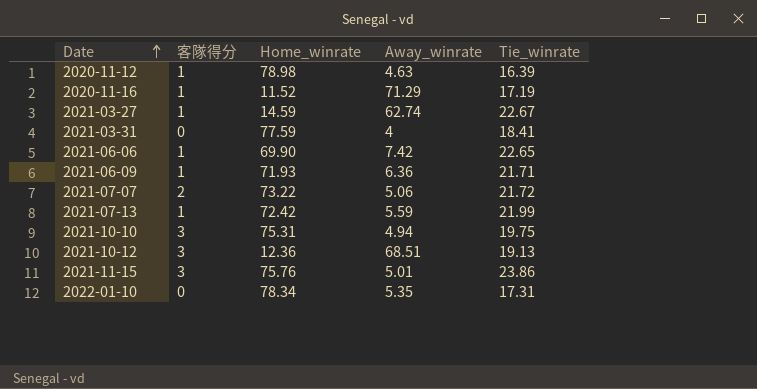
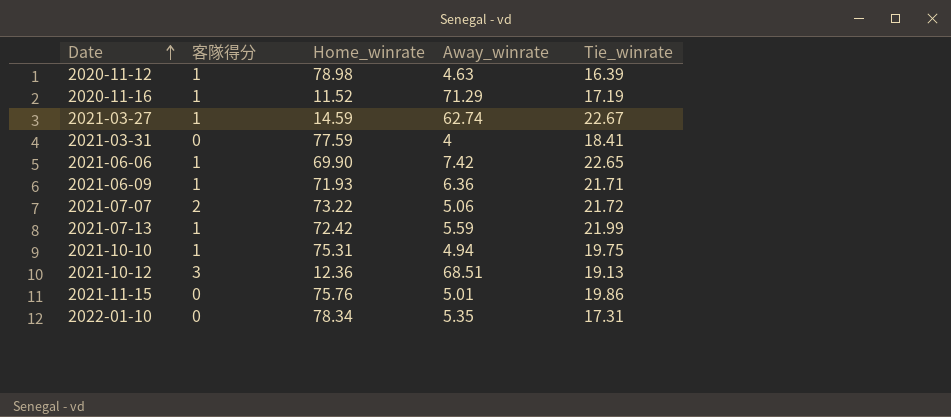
2021-10-10 | 客隊得分: 3 -> 1
2021-11-15 | 客隊得分: 3 -> 0
2021-11-15 | Tie_winrate: 23.86 -> 19.86

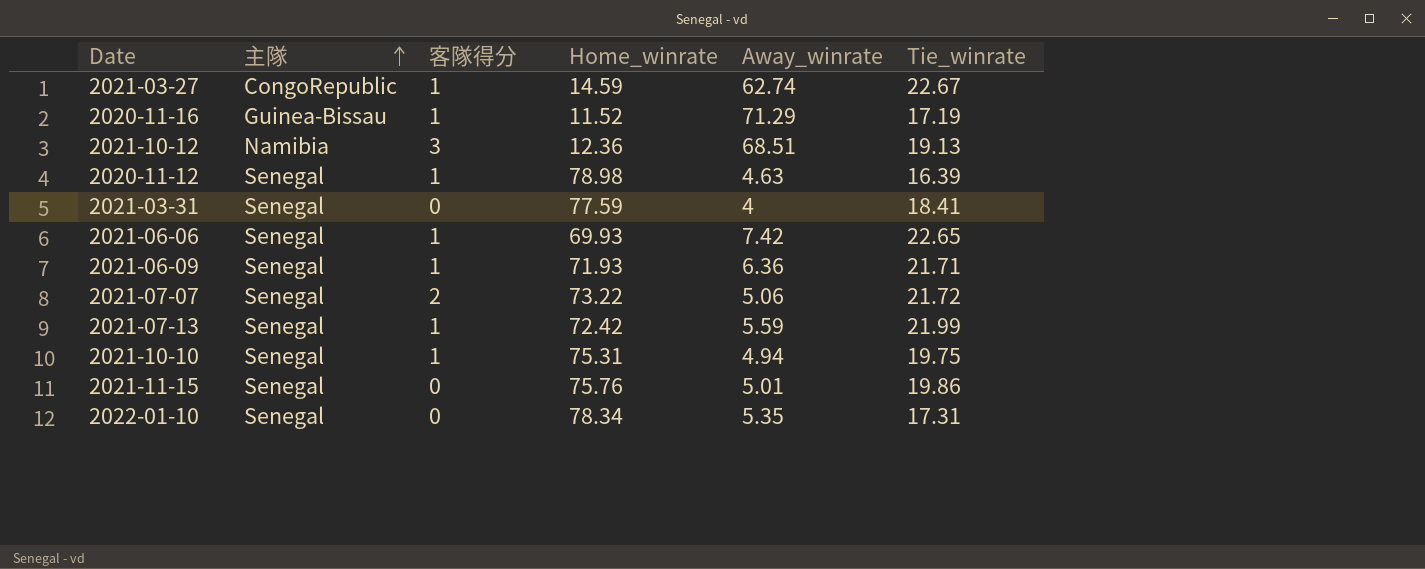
row order: Date ascending -> 主隊 ascending
column 主隊 | position: none -> 2
2021-06-06 | Home_winrate: 69.90 -> 69.93

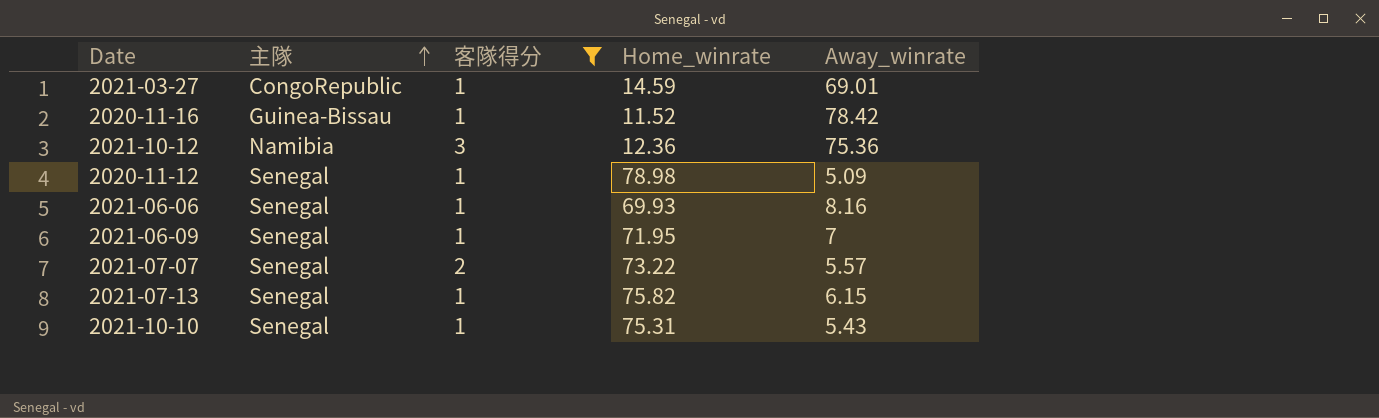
filter: none -> 客隊得分 != 0
column Tie_winrate | position: 6 -> none
2021-03-27 | Away_winrate: 62.74 -> 69.01
2020-11-16 | Away_winrate: 71.29 -> 78.42
2021-10-12 | Away_winrate: 68.51 -> 75.36
2020-11-12 | Away_winrate: 4.63 -> 5.09
2021-06-06 | Away_winrate: 7.42 -> 8.16
2021-06-09 | Home_winrate: 71.93 -> 71.95
2021-06-09 | Away_winrate: 6.36 -> 7
2021-07-07 | Away_winrate: 5.06 -> 5.57
2021-07-13 | Home_winrate: 72.42 -> 75.82
2021-07-13 | Away_winrate: 5.59 -> 6.15
2021-10-10 | Away_winrate: 4.94 -> 5.43

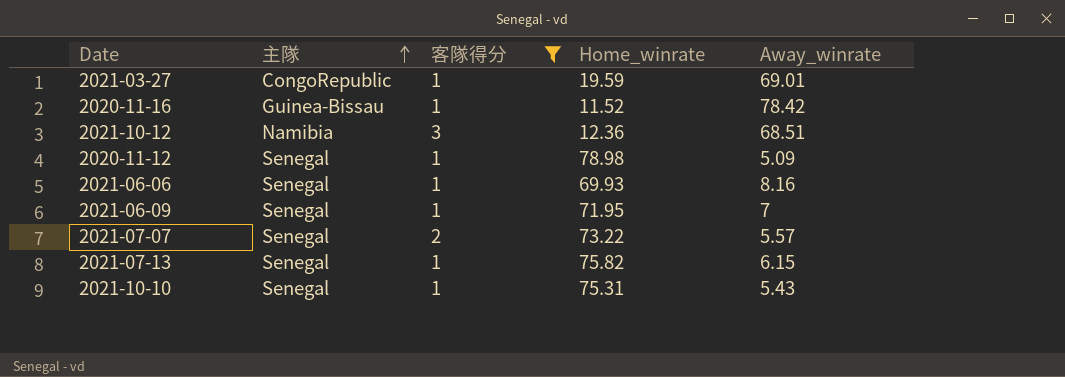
2021-03-27 | Home_winrate: 14.59 -> 19.59
2021-10-12 | Away_winrate: 75.36 -> 68.51

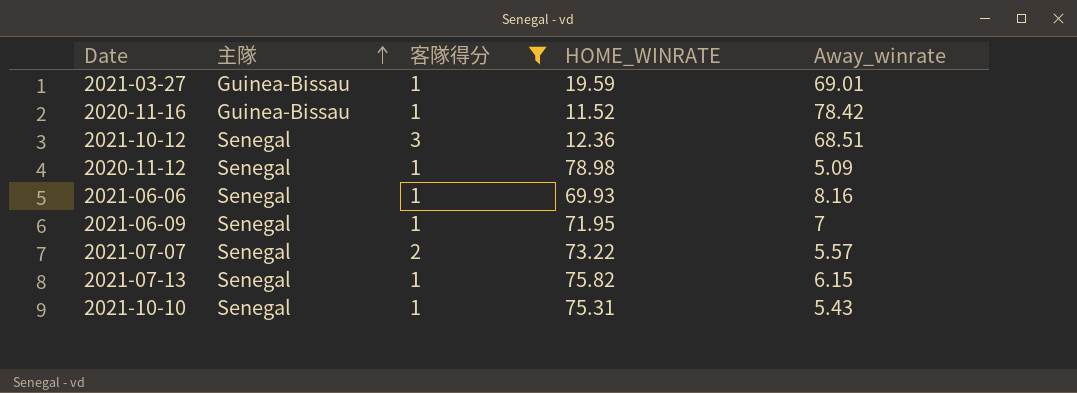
column name: Home_winrate -> HOME_WINRATE
2021-03-27 | 主隊: CongoRepublic -> Guinea-Bissau
2021-10-12 | 主隊: Namibia -> Senegal

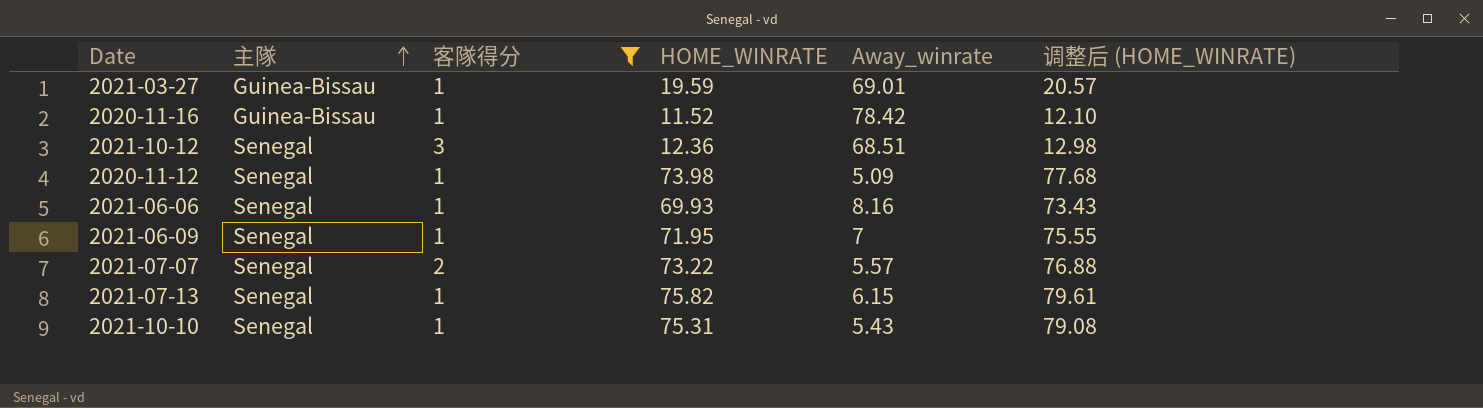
column 调整后 (HOME_WINRATE) | formula: none -> [HOME_WINRATE] * 1.05
2020-11-12 | HOME_WINRATE: 78.98 -> 73.98

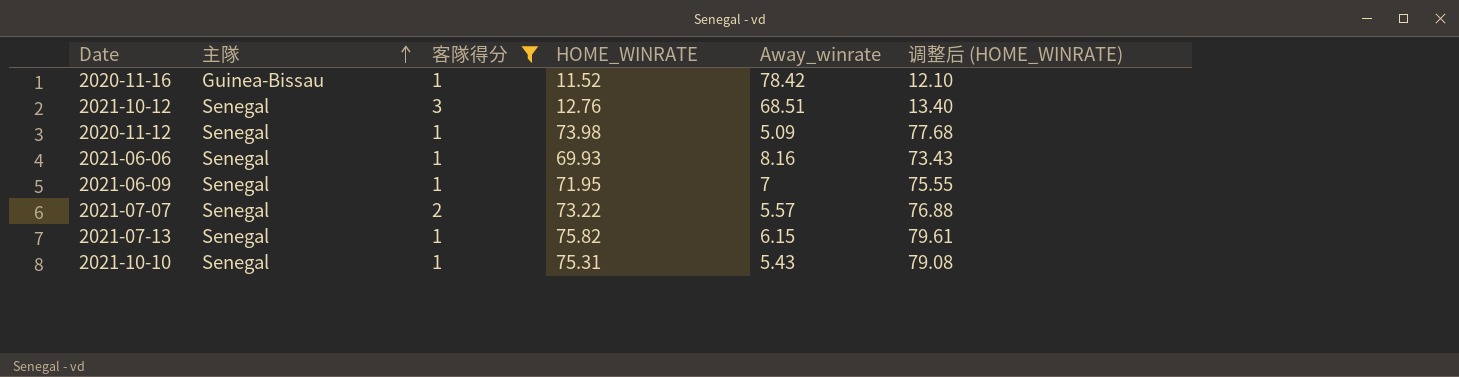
row 2021-03-27: Guinea-Bissau | 1 | 19.59 | 69.01 | 20.57 -> none
2021-10-12 | HOME_WINRATE: 12.36 -> 12.76
2021-10-12 | 调整后 (HOME_WINRATE): 12.98 -> 13.40

